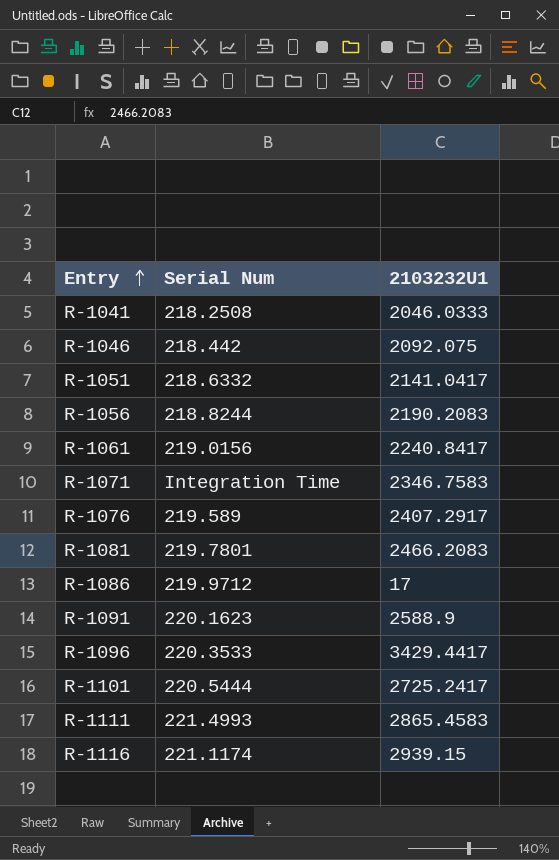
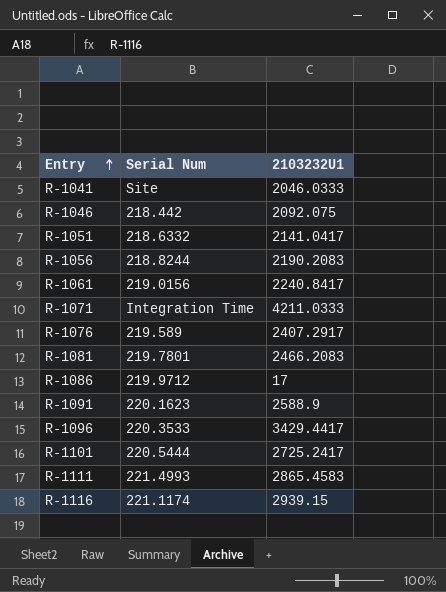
R-1041 | Serial Num: 218.2508 -> Site
R-1071 | 2103232U1: 2346.7583 -> 4211.0333

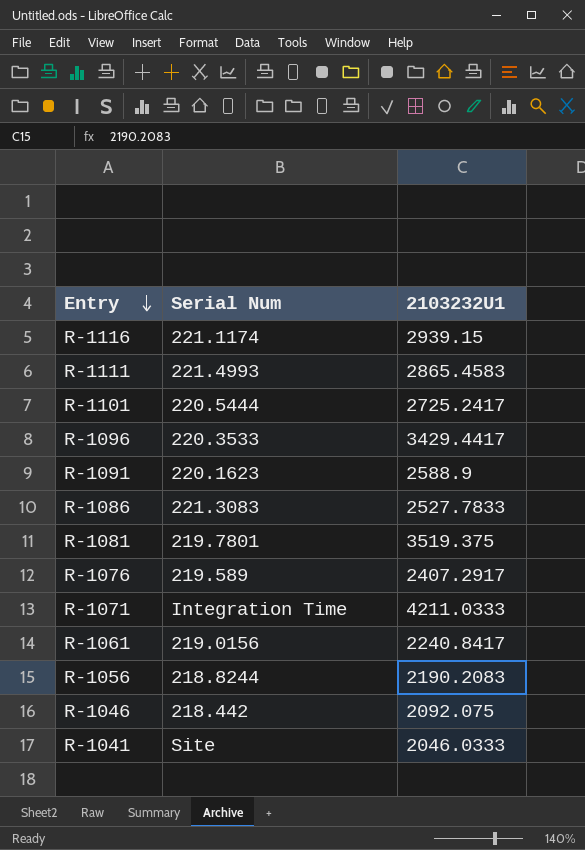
row order: Entry ascending -> Entry descending
row R-1051: 218.6332 | 2141.0417 -> none
R-1086 | Serial Num: 219.9712 -> 221.3083
R-1086 | 2103232U1: 17 -> 2527.7833
R-1081 | 2103232U1: 2466.2083 -> 3519.375

